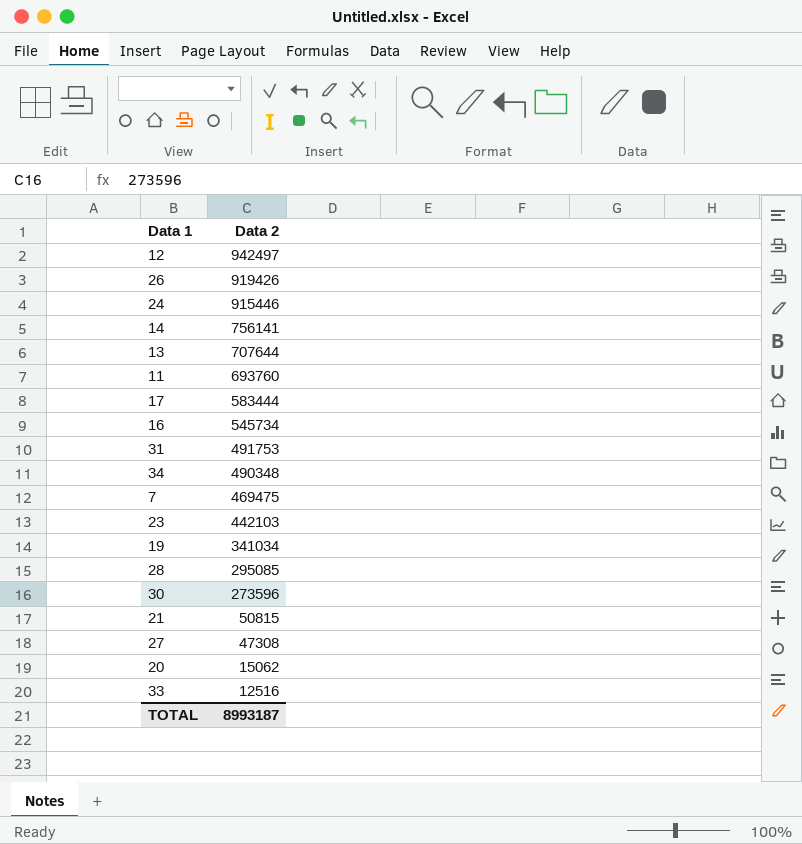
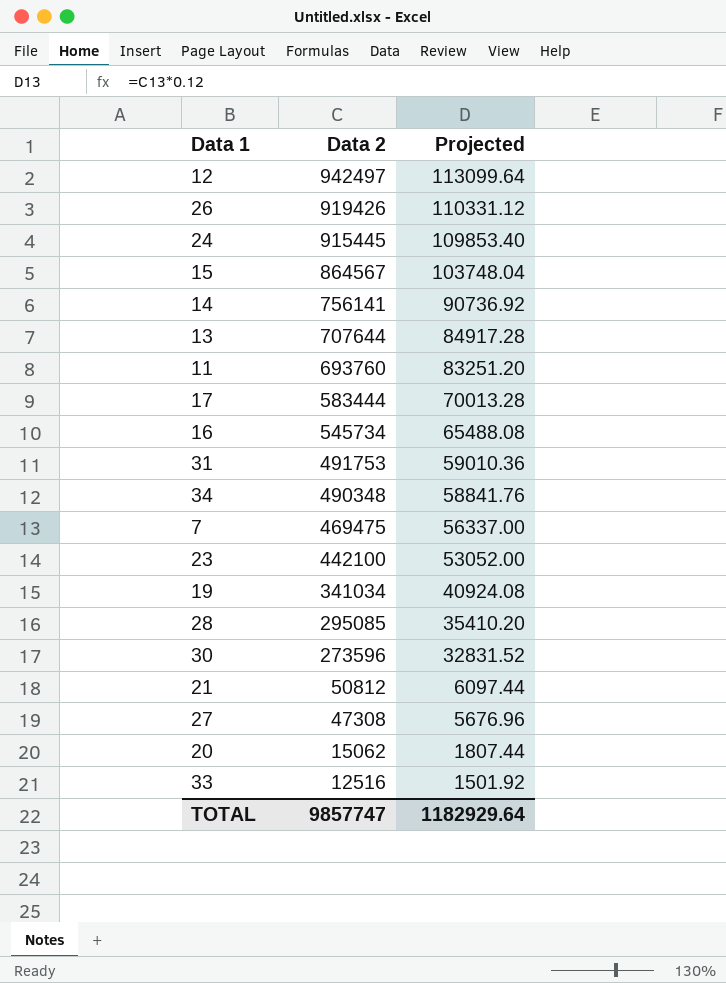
column Projected | formula: none -> [Data 2] * 0.12
24 | Data 2: 915446 -> 915445
row 15: none -> 864567 | 103748.04
23 | Data 2: 442103 -> 442100
21 | Data 2: 50815 -> 50812
TOTAL | Data 2: 8993187 -> 9857747

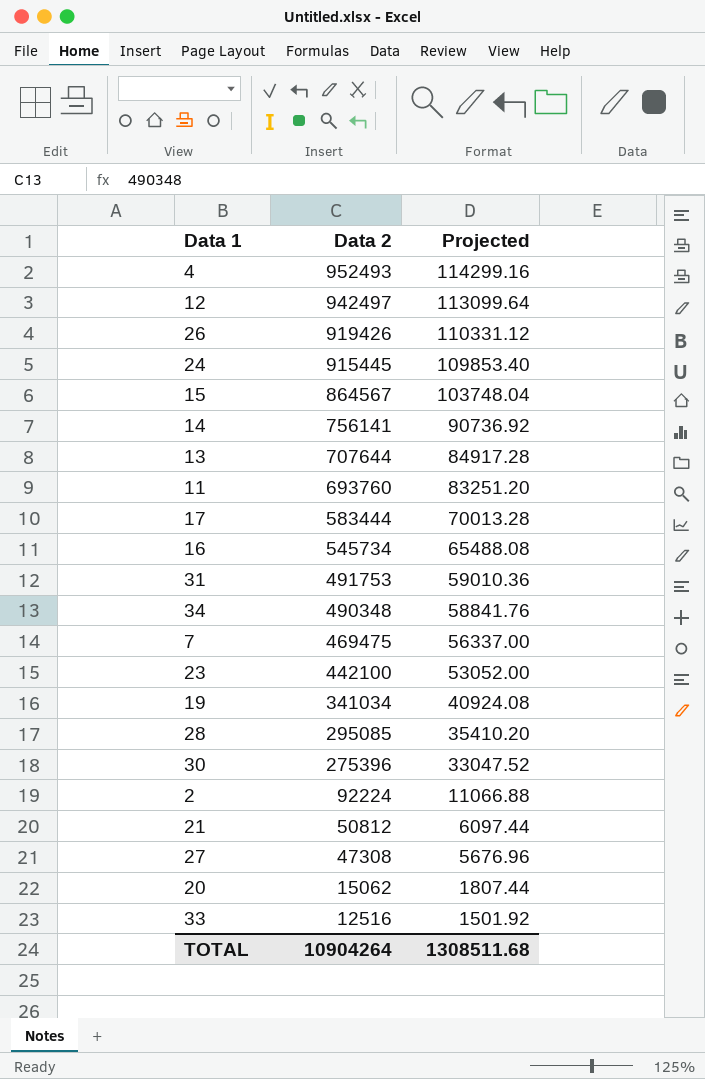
row 4: none -> 952493 | 114299.16
30 | Data 2: 273596 -> 275396
30 | Projected: 32831.52 -> 33047.52
row 2: none -> 92224 | 11066.88
TOTAL | Data 2: 9857747 -> 10904264
TOTAL | Projected: 1182929.64 -> 1308511.68

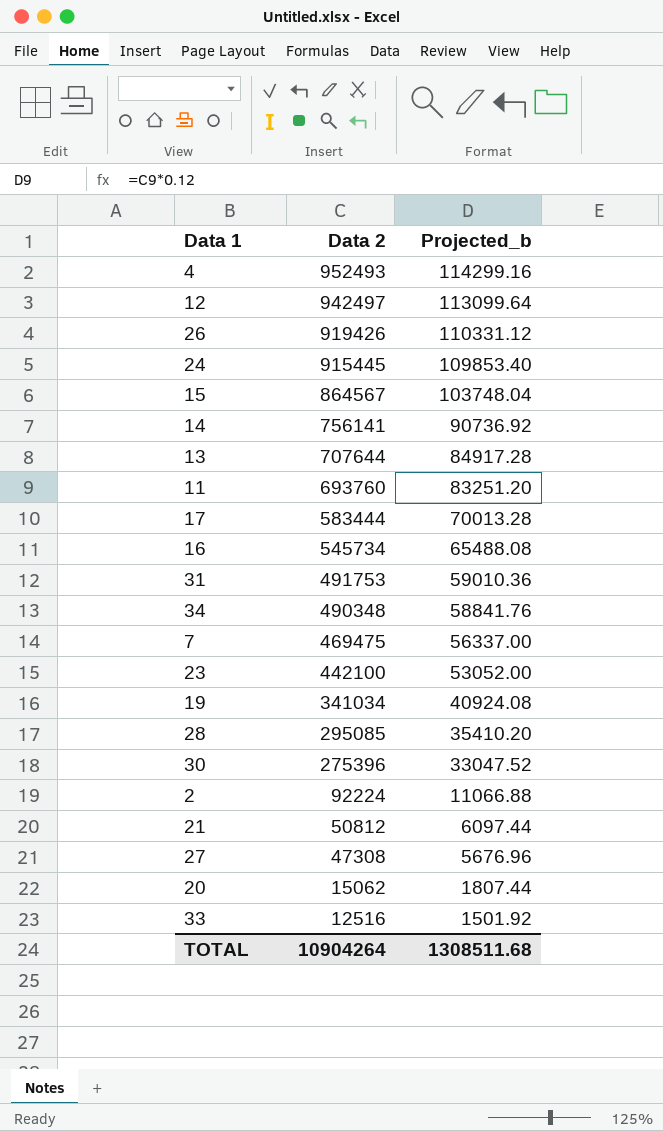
column name: Projected -> Projected_b

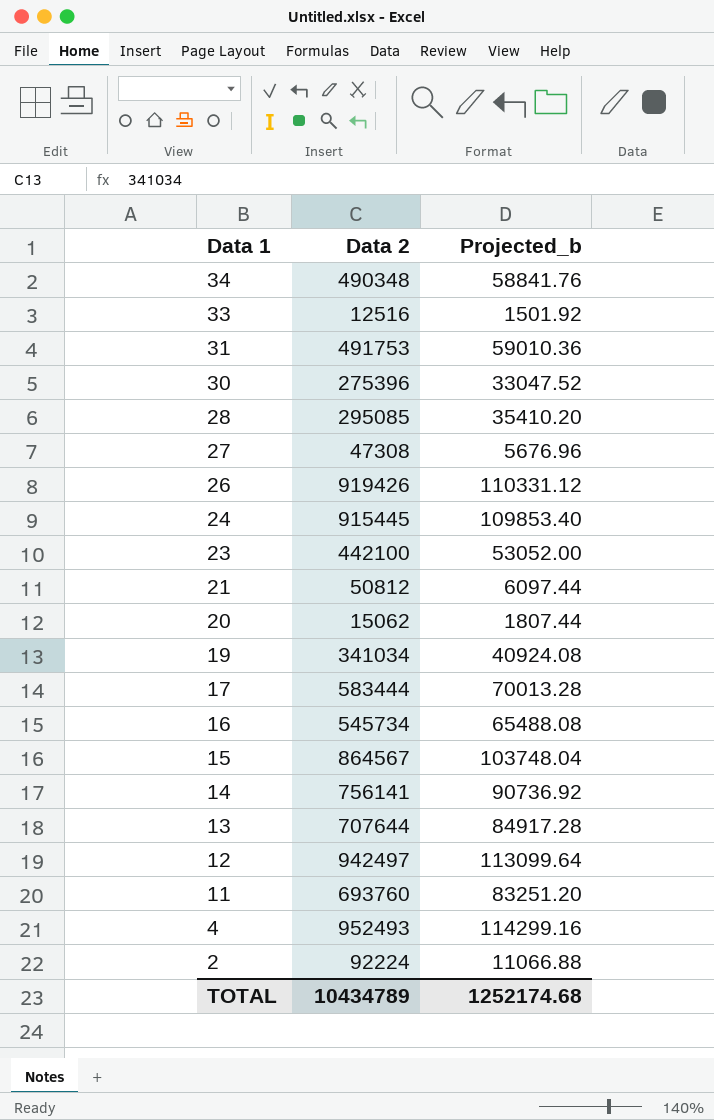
row order: Data 2 descending -> Data 1 descending
row 7: 469475 | 56337.00 -> none
TOTAL | Data 2: 10904264 -> 10434789
TOTAL | Projected_b: 1308511.68 -> 1252174.68

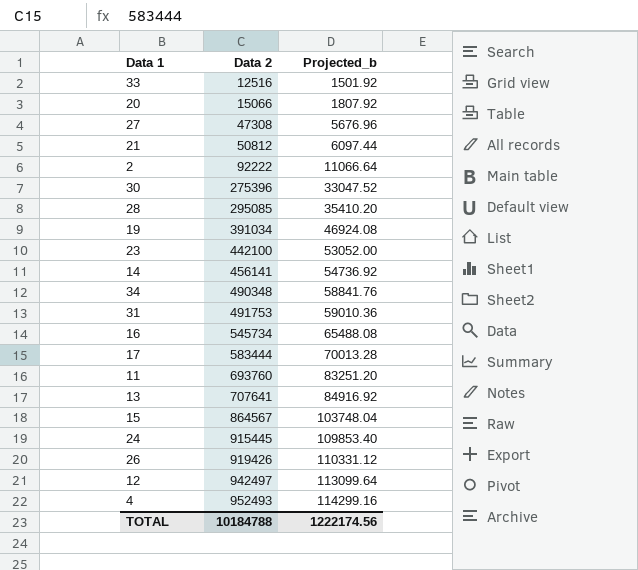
row order: Data 1 descending -> Data 2 ascending
20 | Data 2: 15062 -> 15066
20 | Projected_b: 1807.44 -> 1807.92
2 | Data 2: 92224 -> 92222
2 | Projected_b: 11066.88 -> 11066.64
19 | Data 2: 341034 -> 391034
19 | Projected_b: 40924.08 -> 46924.08
14 | Data 2: 756141 -> 456141
14 | Projected_b: 90736.92 -> 54736.92
13 | Data 2: 707644 -> 707641
13 | Projected_b: 84917.28 -> 84916.92
TOTAL | Data 2: 10434789 -> 10184788
TOTAL | Projected_b: 1252174.68 -> 1222174.56

